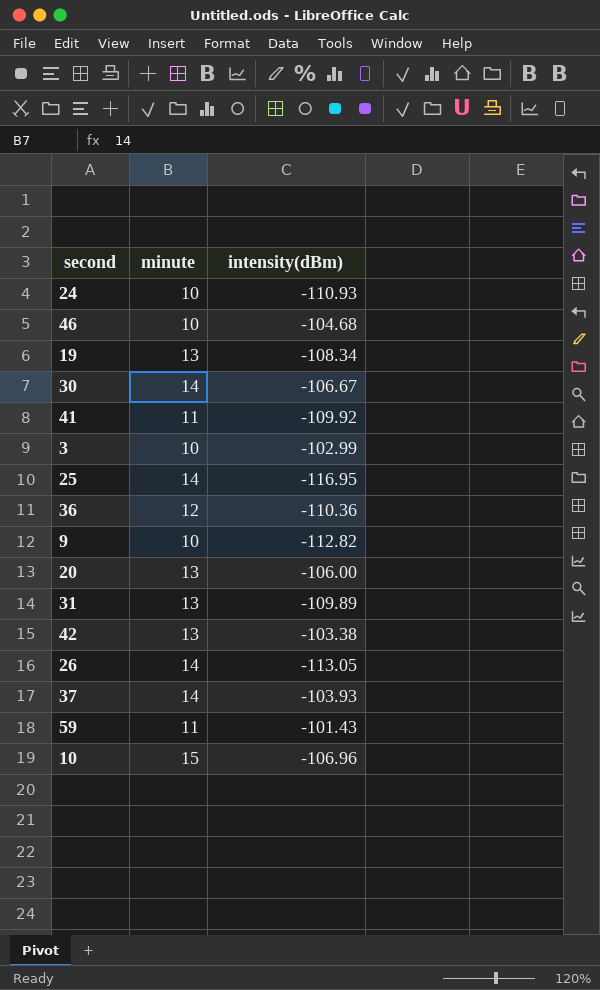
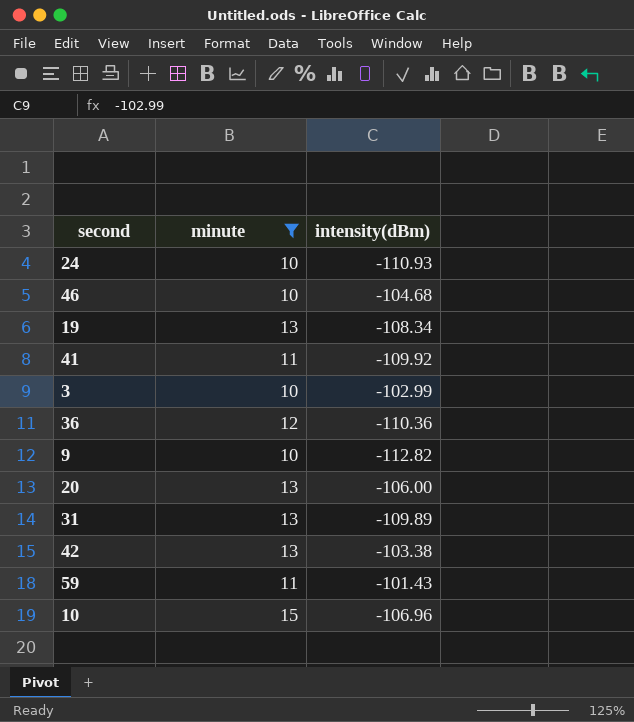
filter: none -> minute != 14

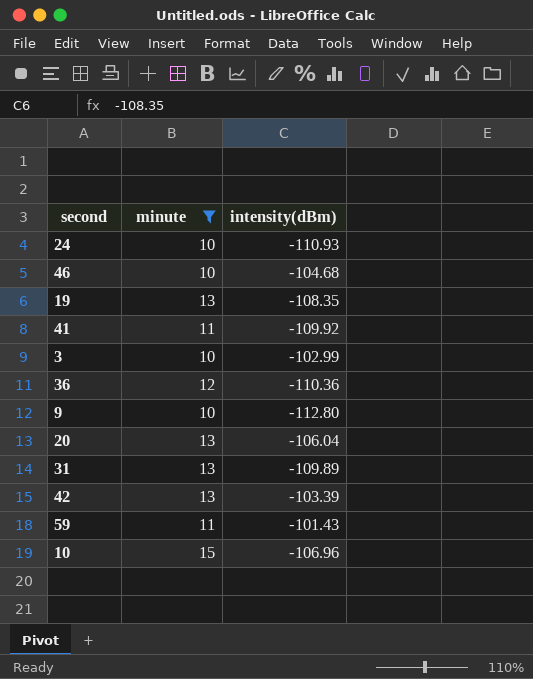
19 | intensity(dBm): -108.34 -> -108.35
9 | intensity(dBm): -112.82 -> -112.80
20 | intensity(dBm): -106.00 -> -106.04
42 | intensity(dBm): -103.38 -> -103.39

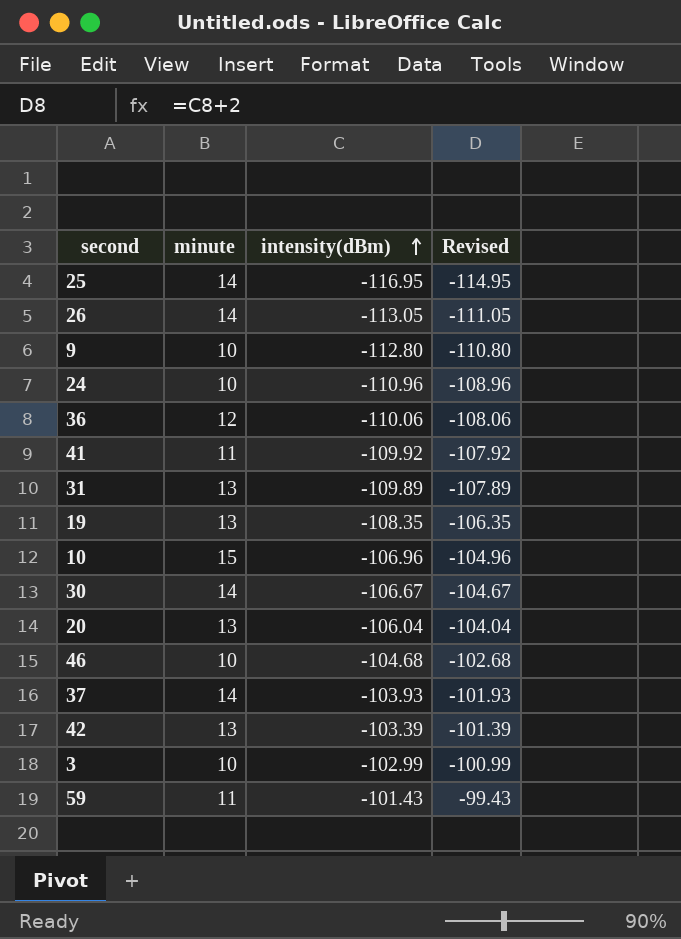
filter: minute != 14 -> none
row order: none -> intensity(dBm) ascending
column Revised | formula: none -> [intensity(dBm)] + 2
24 | intensity(dBm): -110.93 -> -110.96
36 | intensity(dBm): -110.36 -> -110.06

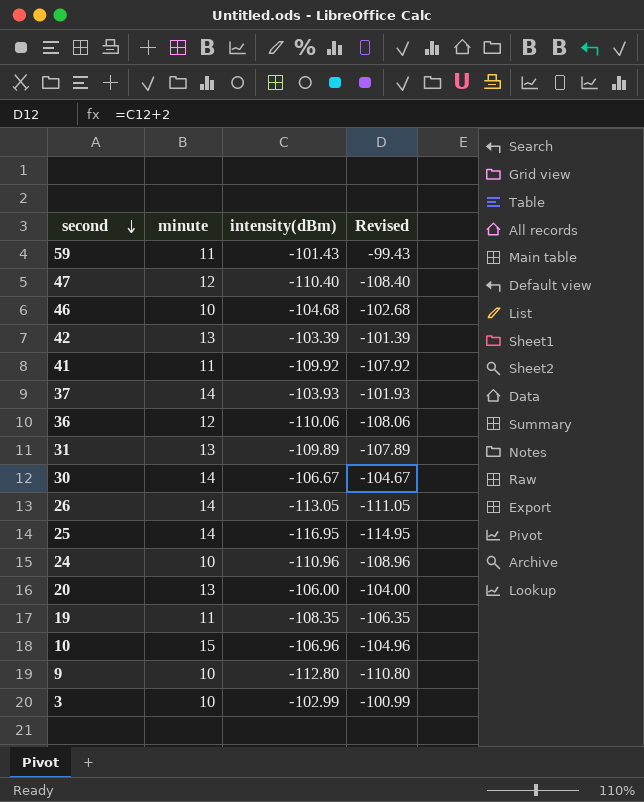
row order: intensity(dBm) ascending -> second descending
row 47: none -> 12 | -110.40 | -108.40
20 | intensity(dBm): -106.04 -> -106.00
20 | Revised: -104.04 -> -104.00
19 | minute: 13 -> 11

